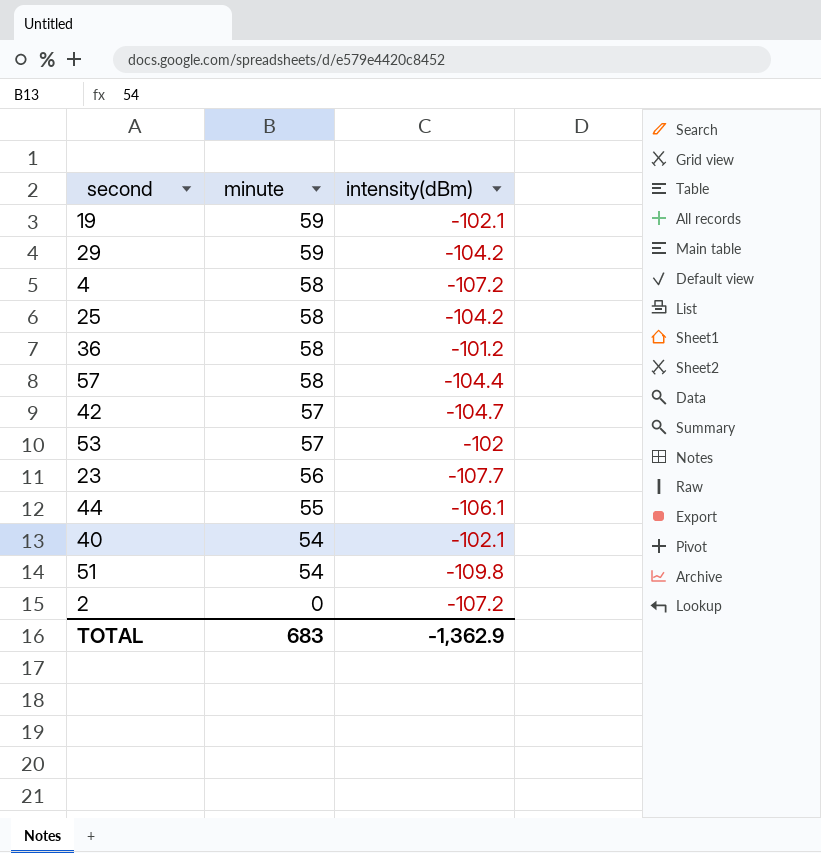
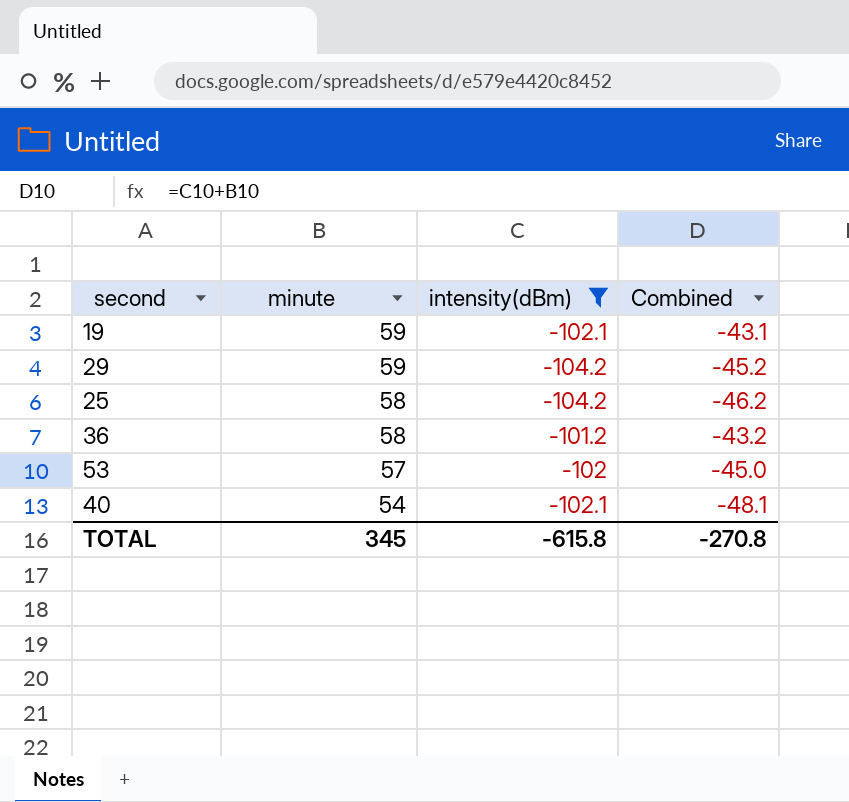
filter: none -> intensity(dBm) >= -104.2
column Combined | formula: none -> [minute] + [intensity(dBm)]
TOTAL | minute: 683 -> 345
TOTAL | intensity(dBm): -1,362.9 -> -615.8

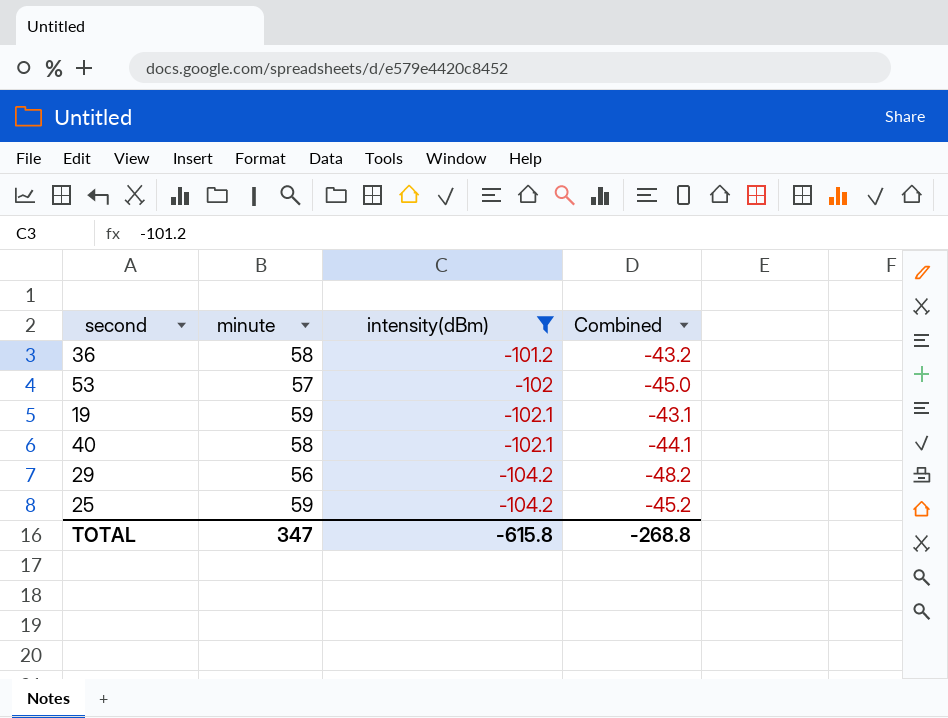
row order: minute descending -> intensity(dBm) descending
40 | minute: 54 -> 58
40 | Combined: -48.1 -> -44.1
29 | minute: 59 -> 56
29 | Combined: -45.2 -> -48.2
25 | minute: 58 -> 59
25 | Combined: -46.2 -> -45.2
TOTAL | minute: 345 -> 347
TOTAL | Combined: -270.8 -> -268.8

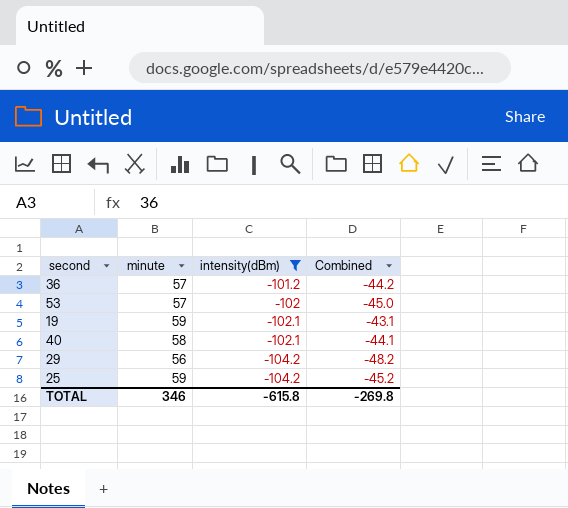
36 | minute: 58 -> 57
36 | Combined: -43.2 -> -44.2
TOTAL | minute: 347 -> 346
TOTAL | Combined: -268.8 -> -269.8

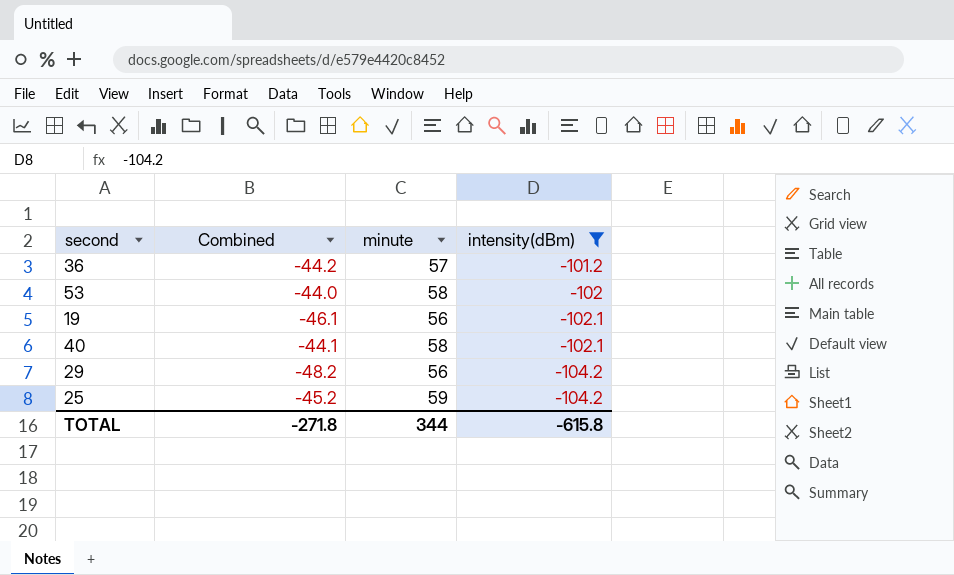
column Combined | position: 4 -> 2
53 | Combined: -45.0 -> -44.0
53 | minute: 57 -> 58
19 | Combined: -43.1 -> -46.1
19 | minute: 59 -> 56
TOTAL | Combined: -269.8 -> -271.8
TOTAL | minute: 346 -> 344

